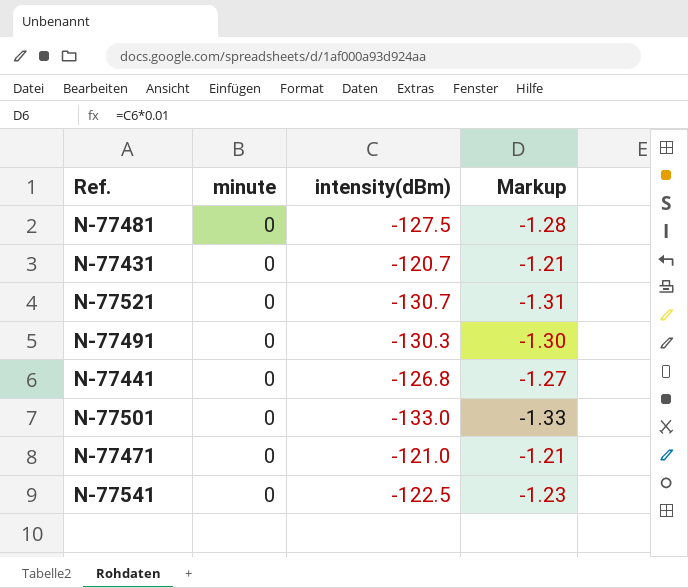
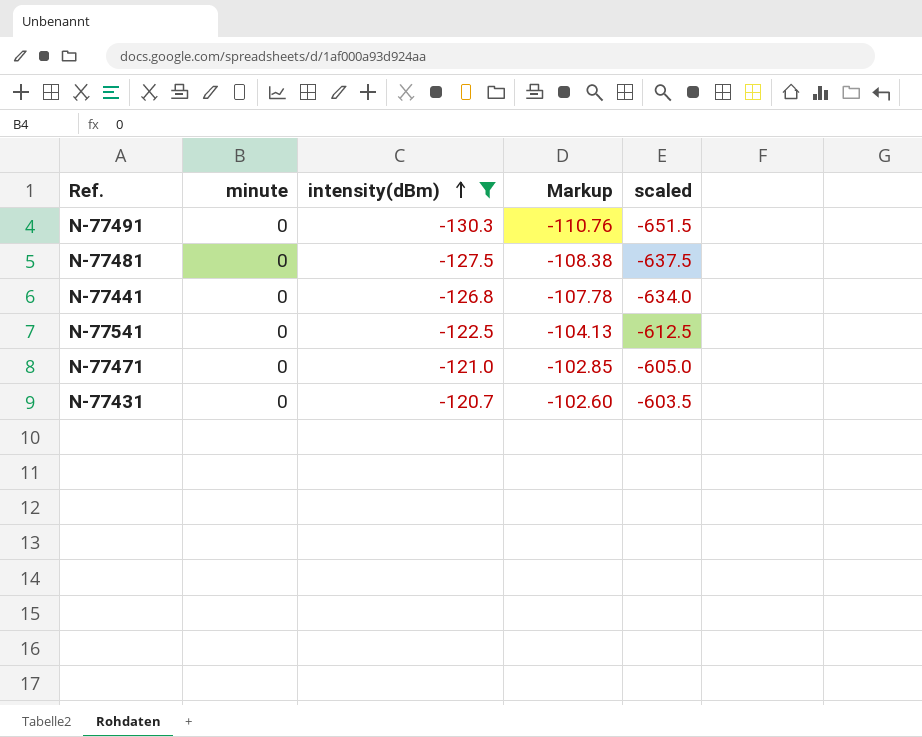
filter: none -> intensity(dBm) >= -130.3
row order: none -> intensity(dBm) ascending
column Markup | formula: [intensity(dBm)] * 0.01 -> [intensity(dBm)] * 0.85
column scaled | formula: none -> [intensity(dBm)] * 5

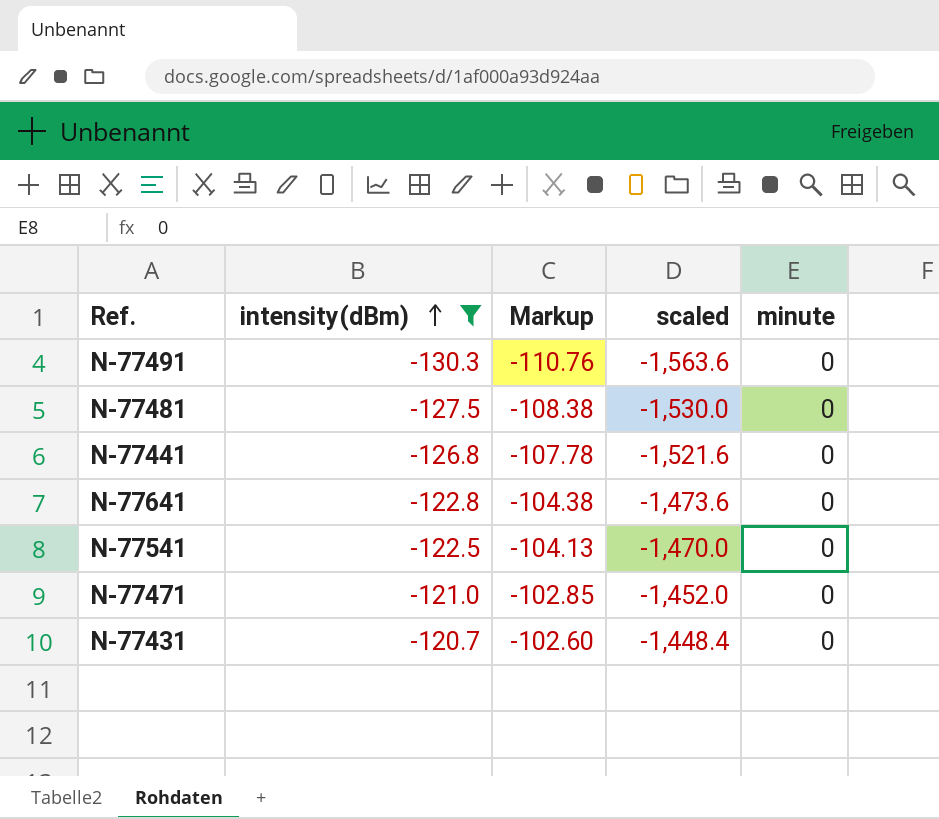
column scaled | formula: [intensity(dBm)] * 5 -> [intensity(dBm)] * 12
column minute | position: 2 -> 5
row N-77641: none -> -122.8 | -104.38 | -1,473.6 | 0

